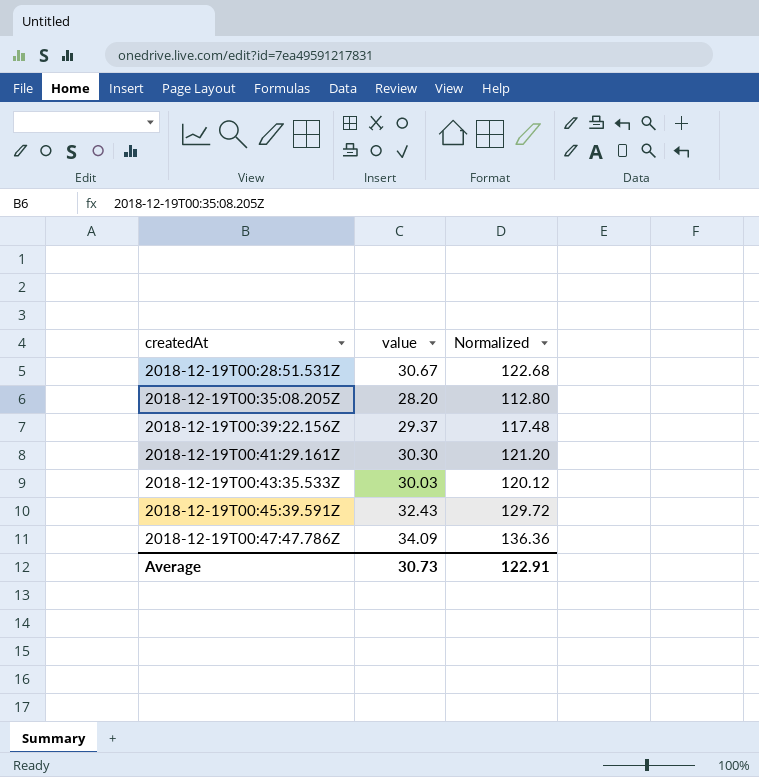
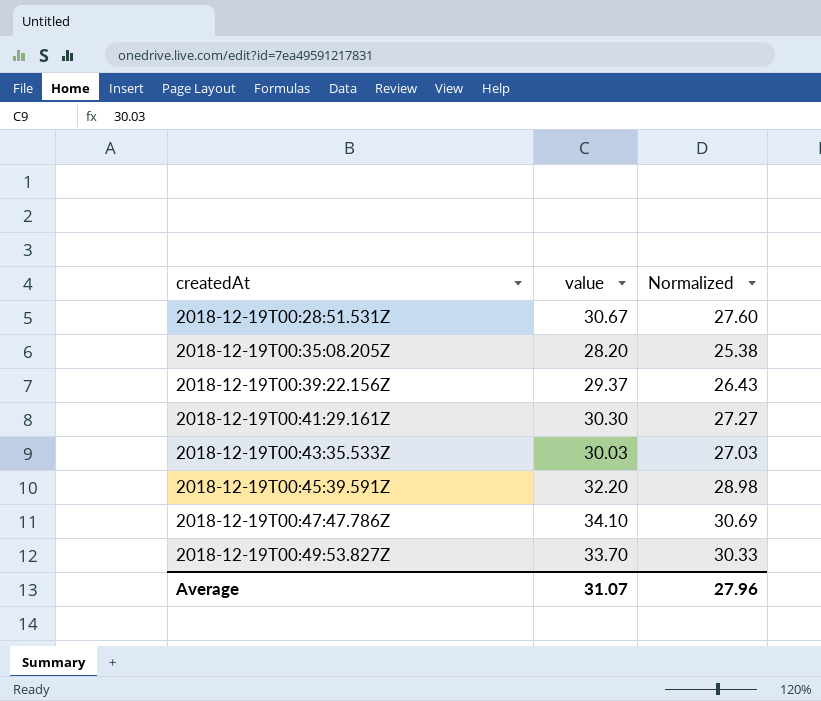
column Normalized | formula: [value] * 4 -> [value] * 0.9
2018-12-19T00:45:39.591Z | value: 32.43 -> 32.20
2018-12-19T00:47:47.786Z | value: 34.09 -> 34.10
row 2018-12-19T00:49:53.827Z: none -> 33.70 | 30.33
Average | value: 30.73 -> 31.07
Average | Normalized: 122.91 -> 27.96

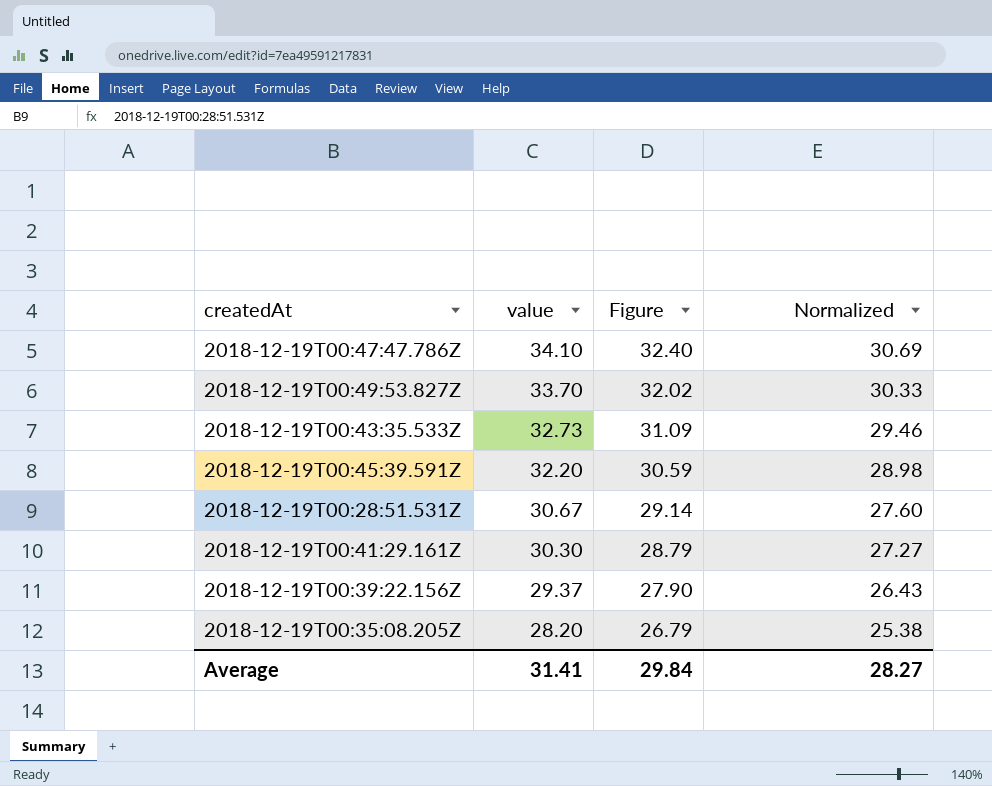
row order: createdAt ascending -> value descending
column Figure | formula: none -> [value] * 0.95
2018-12-19T00:43:35.533Z | value: 30.03 -> 32.73
2018-12-19T00:43:35.533Z | Normalized: 27.03 -> 29.46
Average | value: 31.07 -> 31.41
Average | Normalized: 27.96 -> 28.27

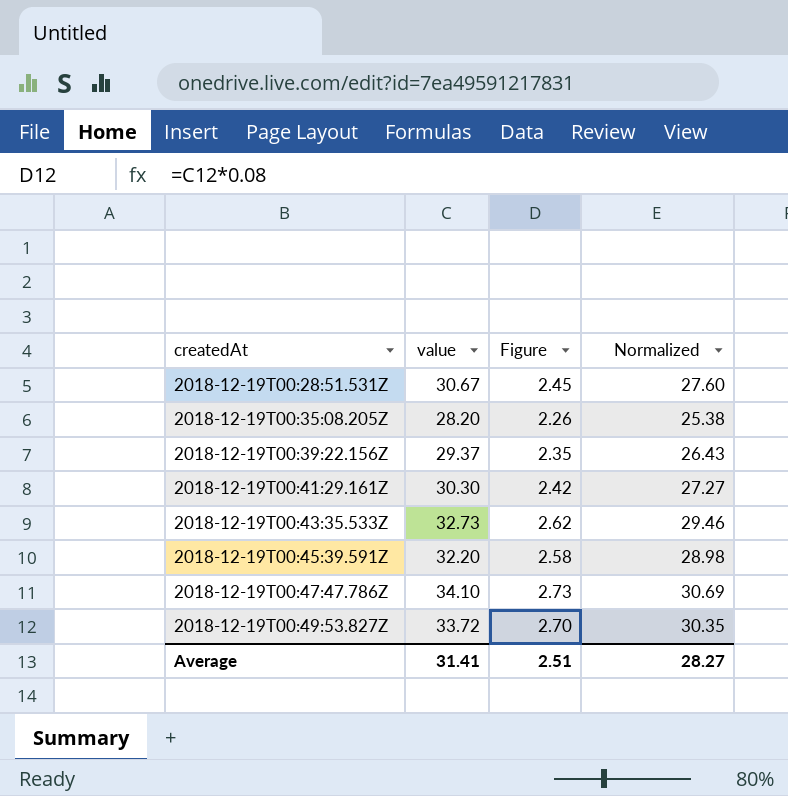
row order: value descending -> createdAt ascending
column Figure | formula: [value] * 0.95 -> [value] * 0.08
2018-12-19T00:49:53.827Z | value: 33.70 -> 33.72
2018-12-19T00:49:53.827Z | Normalized: 30.33 -> 30.35
Average | Figure: 29.84 -> 2.51

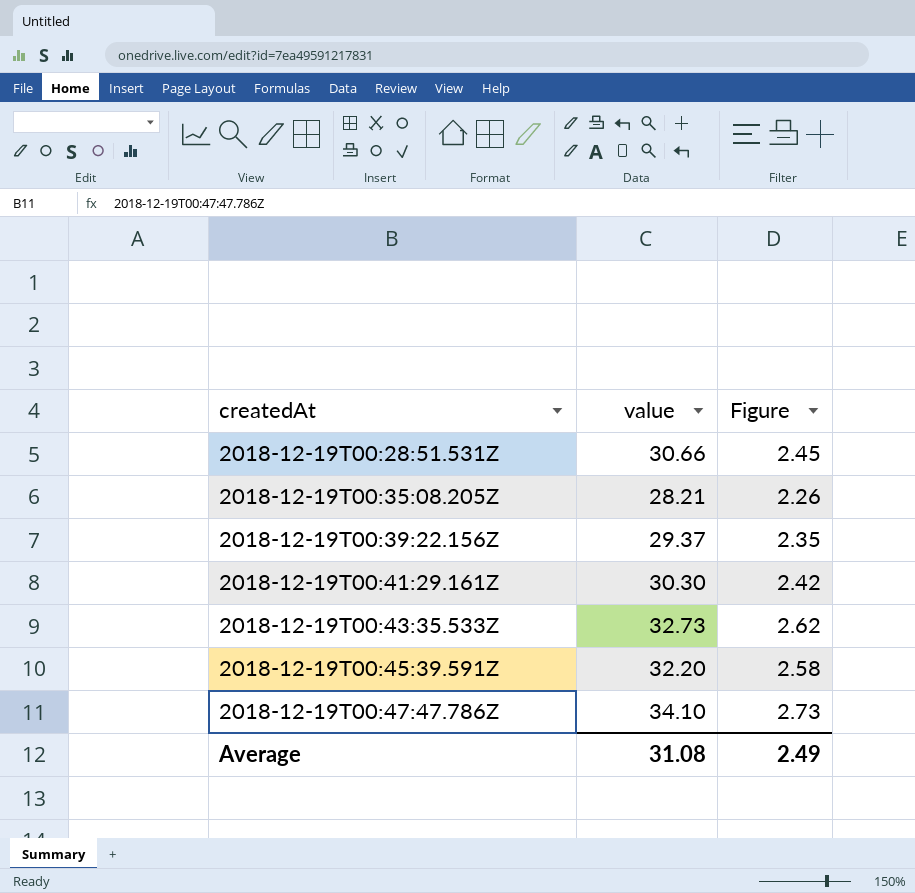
column Normalized | formula: [value] * 0.9 -> none
row 2018-12-19T00:49:53.827Z: 33.72 | 2.70 | 30.35 -> none
2018-12-19T00:28:51.531Z | value: 30.67 -> 30.66
2018-12-19T00:35:08.205Z | value: 28.20 -> 28.21
Average | value: 31.41 -> 31.08
Average | Figure: 2.51 -> 2.49

